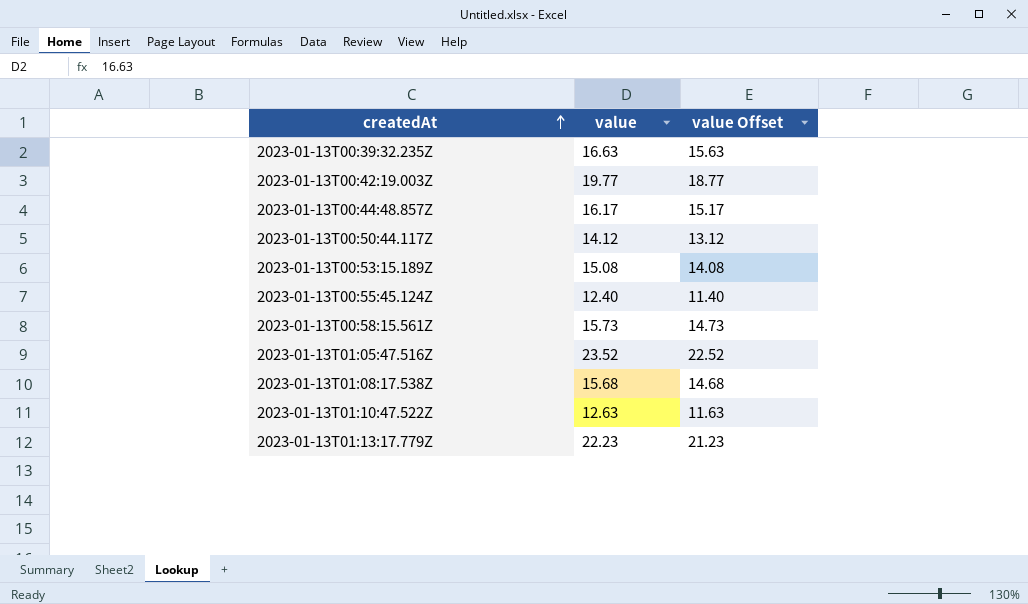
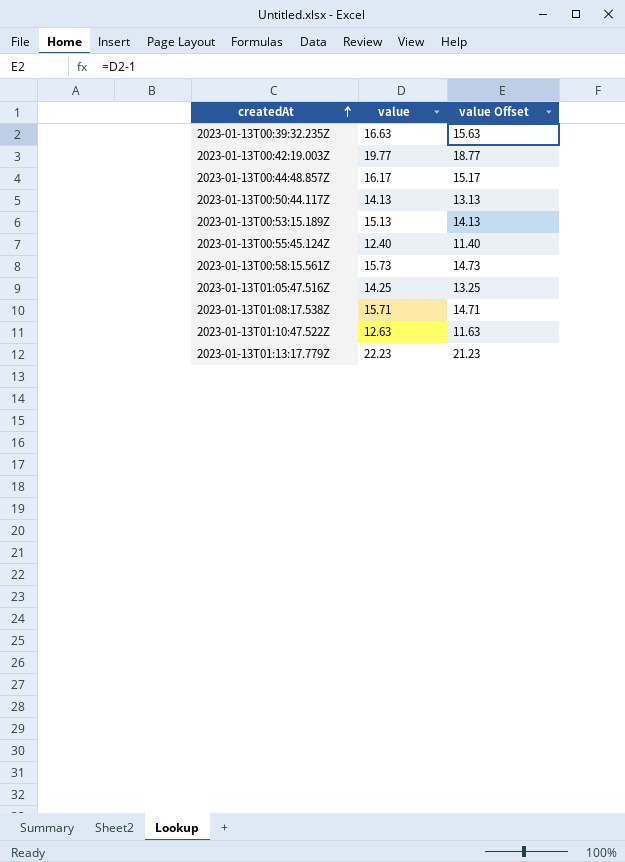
2023-01-13T00:50:44.117Z | value: 14.12 -> 14.13
2023-01-13T00:50:44.117Z | value Offset: 13.12 -> 13.13
2023-01-13T00:53:15.189Z | value: 15.08 -> 15.13
2023-01-13T00:53:15.189Z | value Offset: 14.08 -> 14.13
2023-01-13T01:05:47.516Z | value: 23.52 -> 14.25
2023-01-13T01:05:47.516Z | value Offset: 22.52 -> 13.25
2023-01-13T01:08:17.538Z | value: 15.68 -> 15.71
2023-01-13T01:08:17.538Z | value Offset: 14.68 -> 14.71

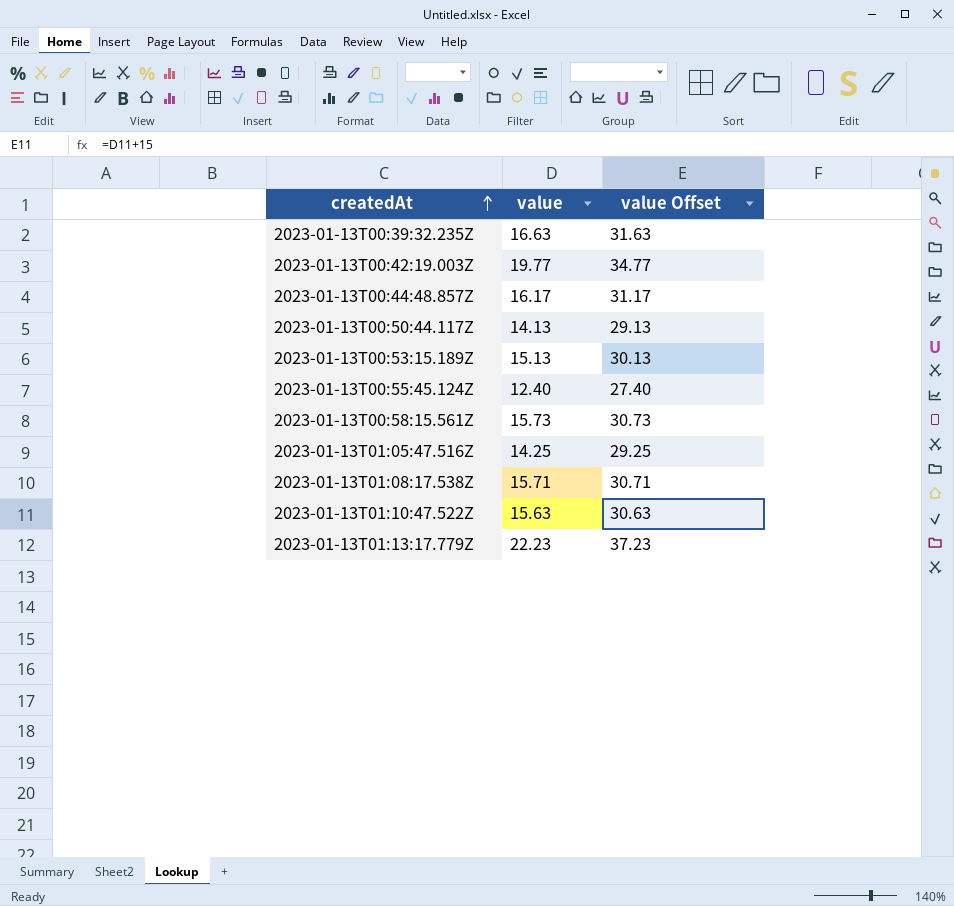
column value Offset | formula: [value] - 1 -> [value] + 15
2023-01-13T01:10:47.522Z | value: 12.63 -> 15.63

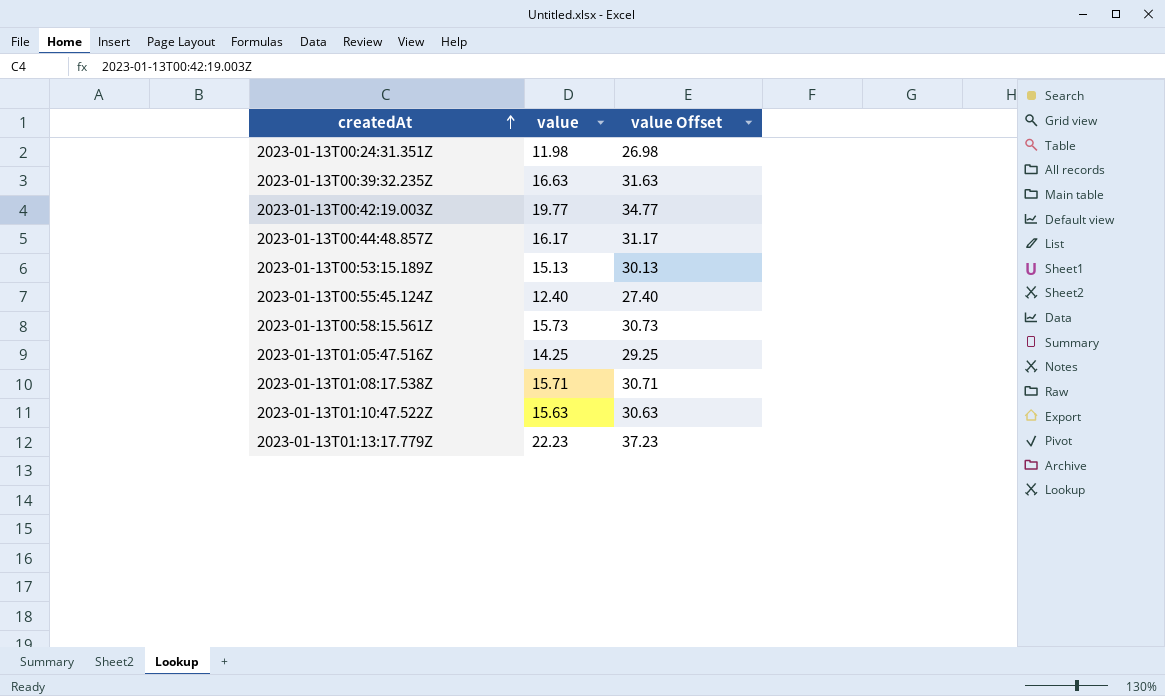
row 2023-01-13T00:50:44.117Z: 14.13 | 29.13 -> none
row 2023-01-13T00:24:31.351Z: none -> 11.98 | 26.98

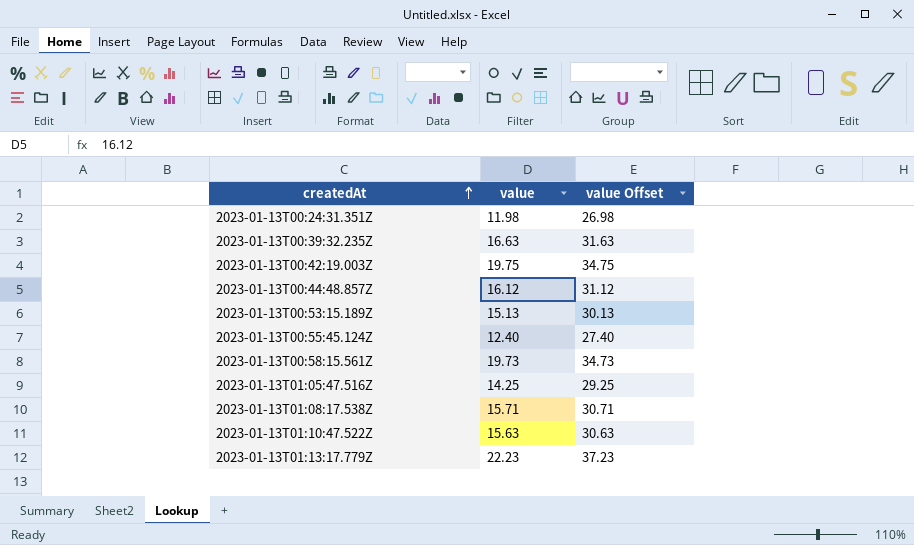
2023-01-13T00:42:19.003Z | value: 19.77 -> 19.75
2023-01-13T00:42:19.003Z | value Offset: 34.77 -> 34.75
2023-01-13T00:44:48.857Z | value: 16.17 -> 16.12
2023-01-13T00:44:48.857Z | value Offset: 31.17 -> 31.12
2023-01-13T00:58:15.561Z | value: 15.73 -> 19.73
2023-01-13T00:58:15.561Z | value Offset: 30.73 -> 34.73

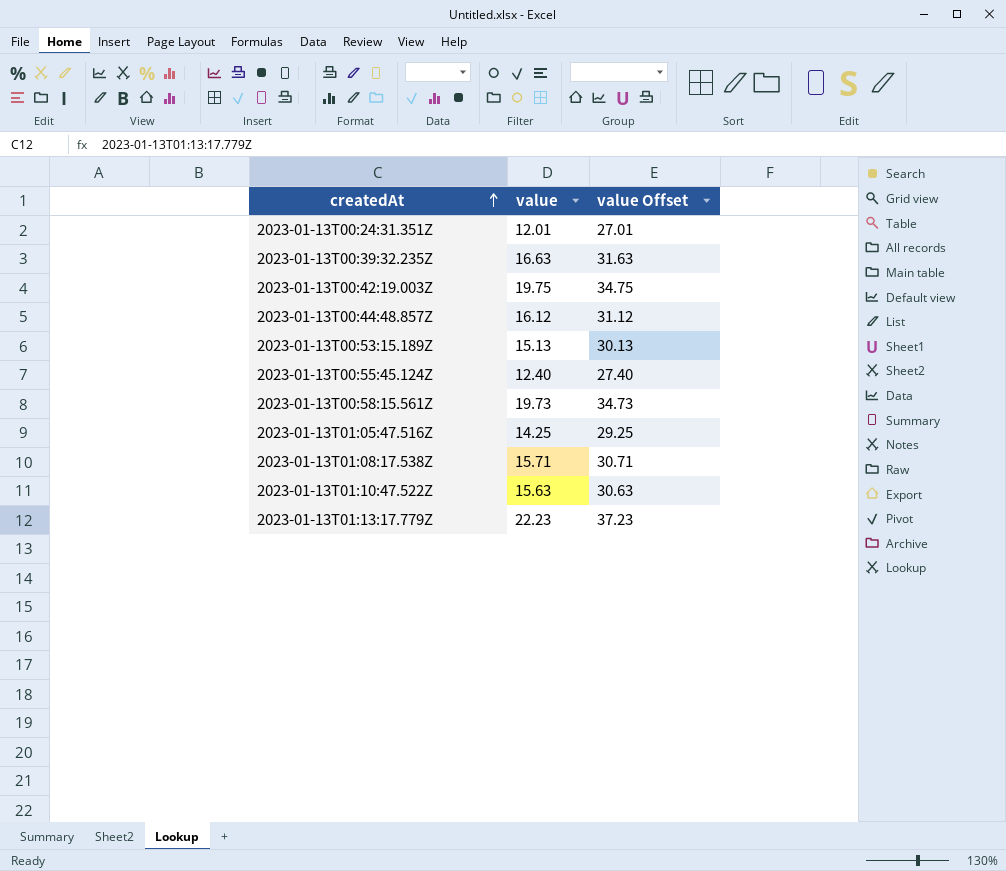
2023-01-13T00:24:31.351Z | value: 11.98 -> 12.01
2023-01-13T00:24:31.351Z | value Offset: 26.98 -> 27.01

